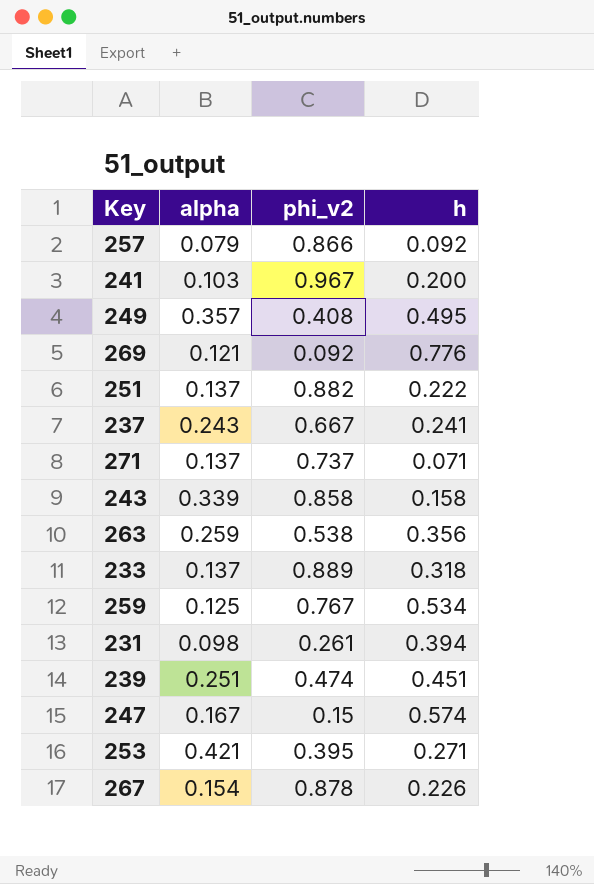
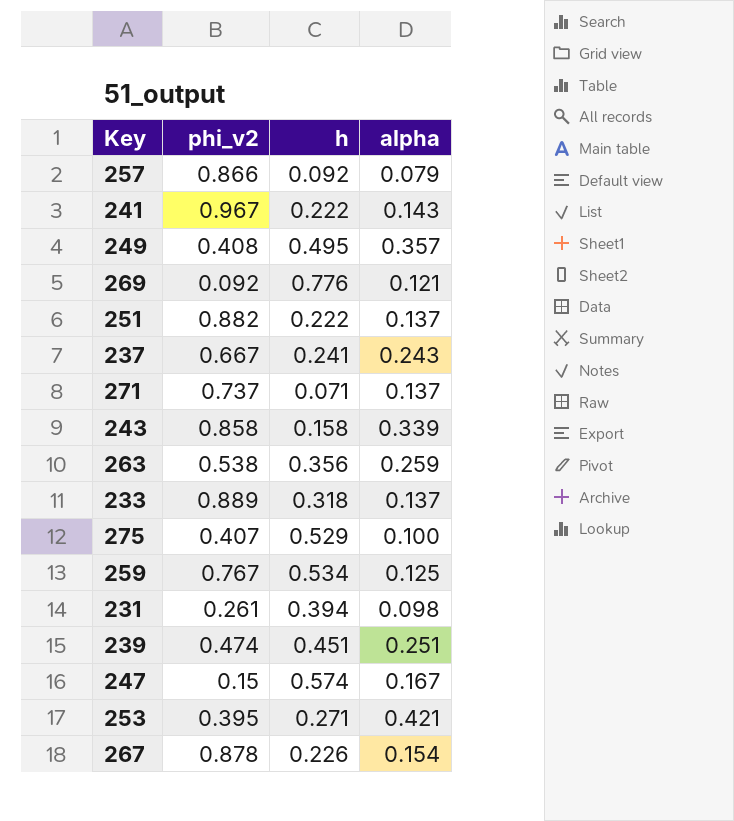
column alpha | position: 2 -> 4
241 | h: 0.200 -> 0.222
241 | alpha: 0.103 -> 0.143
row 275: none -> 0.407 | 0.529 | 0.100

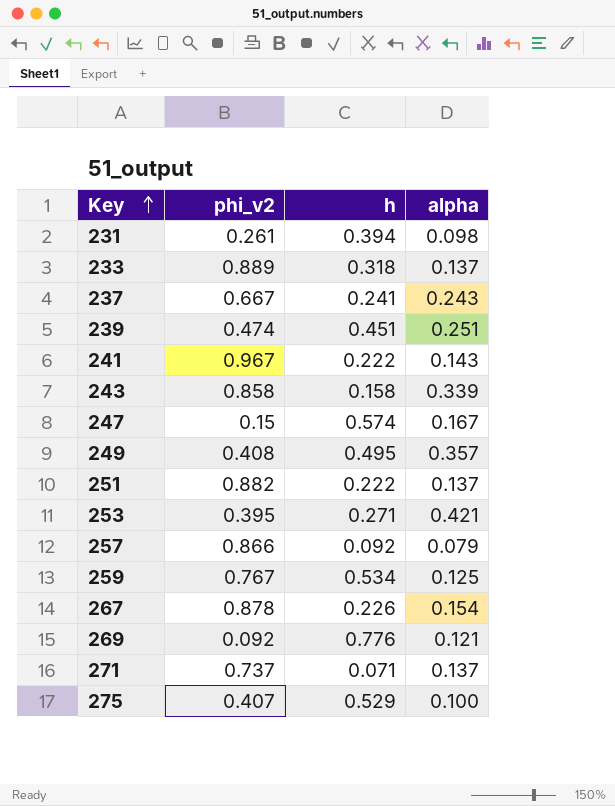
row order: none -> Key ascending
row 263: 0.538 | 0.356 | 0.259 -> none

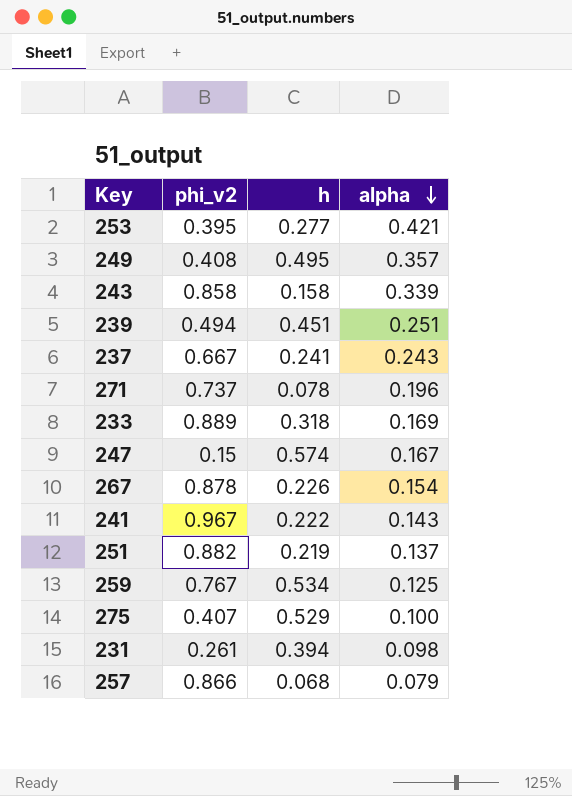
row order: Key ascending -> alpha descending
row 269: 0.092 | 0.776 | 0.121 -> none
253 | h: 0.271 -> 0.277
239 | phi_v2: 0.474 -> 0.494
271 | h: 0.071 -> 0.078
271 | alpha: 0.137 -> 0.196
233 | alpha: 0.137 -> 0.169
251 | h: 0.222 -> 0.219
257 | h: 0.092 -> 0.068

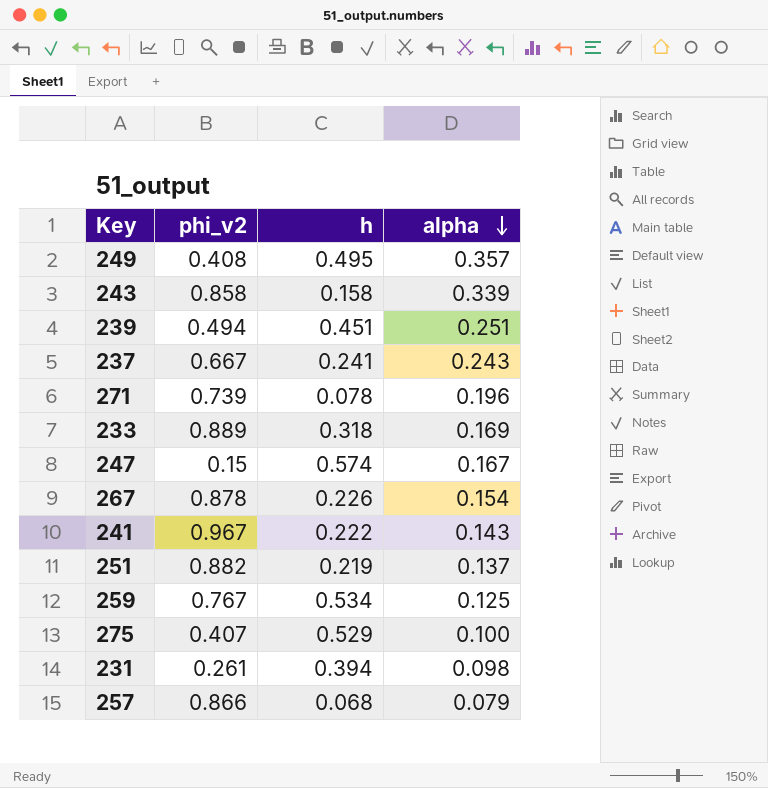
row 253: 0.395 | 0.277 | 0.421 -> none
271 | phi_v2: 0.737 -> 0.739

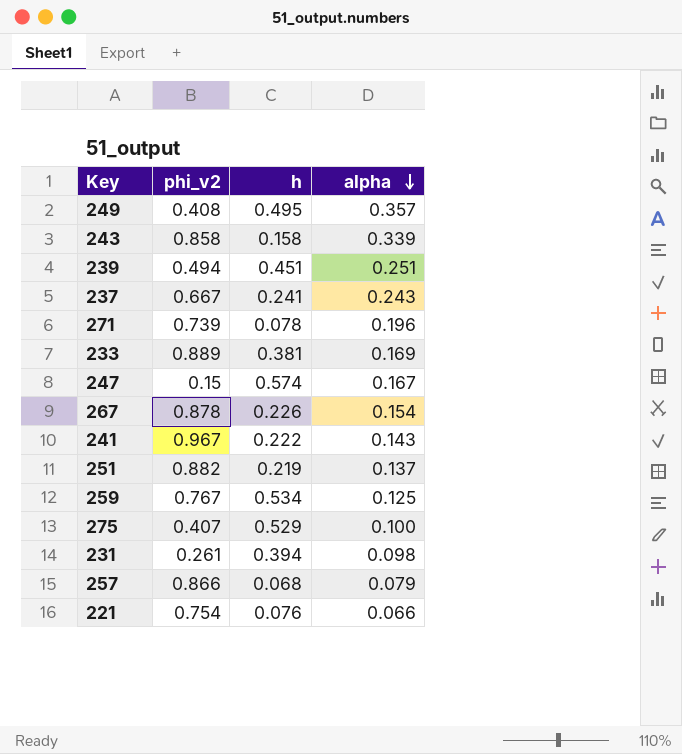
233 | h: 0.318 -> 0.381
row 221: none -> 0.754 | 0.076 | 0.066

